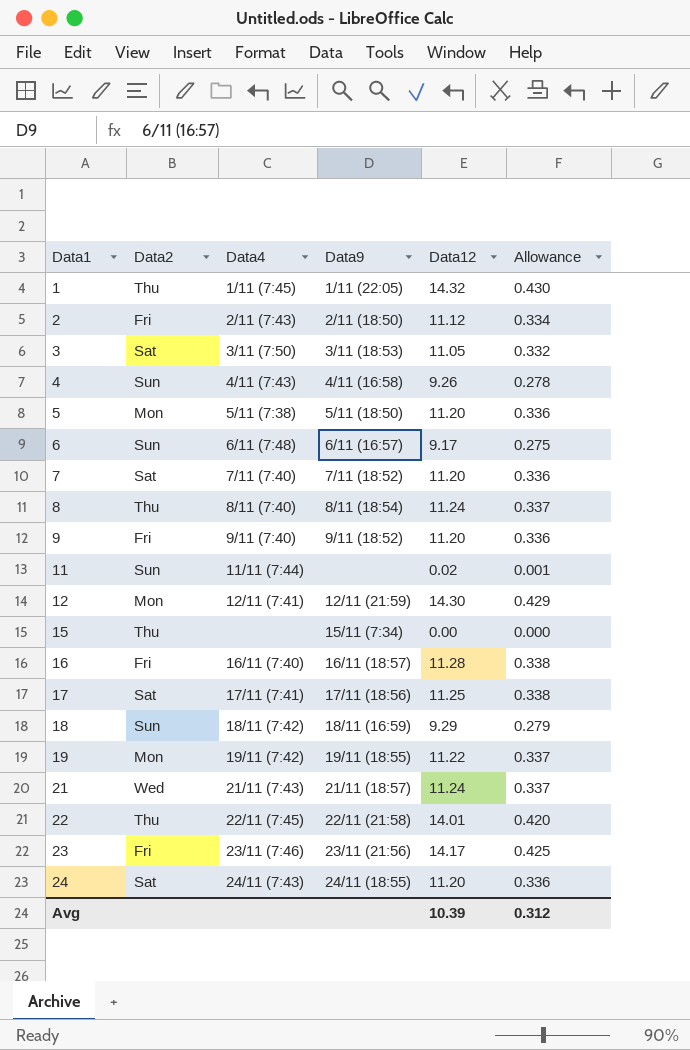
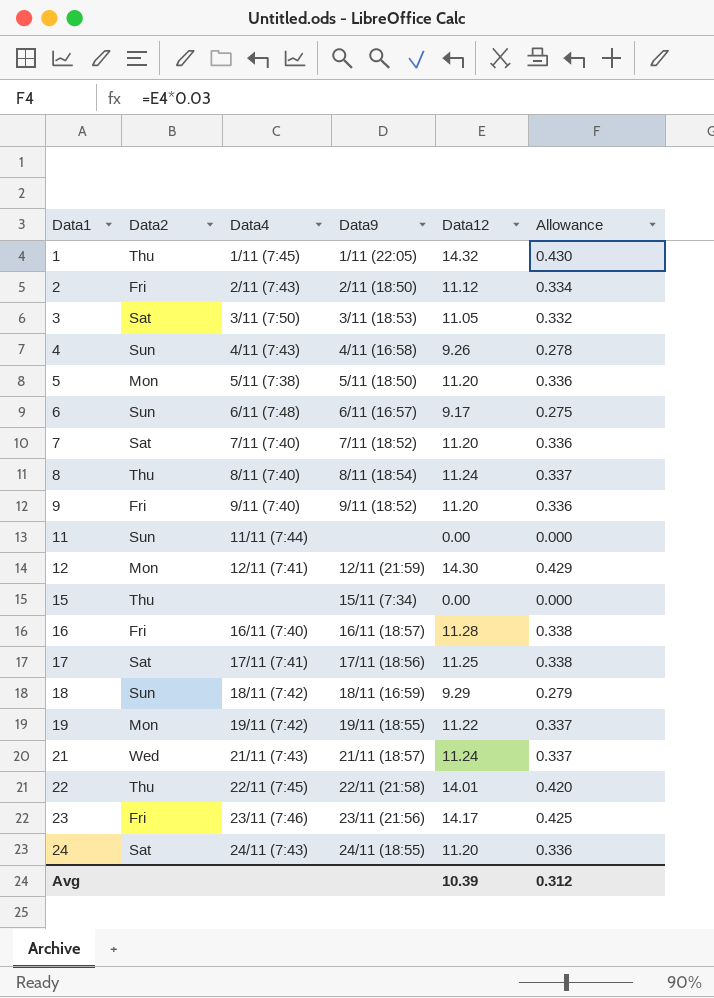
11 | Data12: 0.02 -> 0.00
11 | Allowance: 0.001 -> 0.000

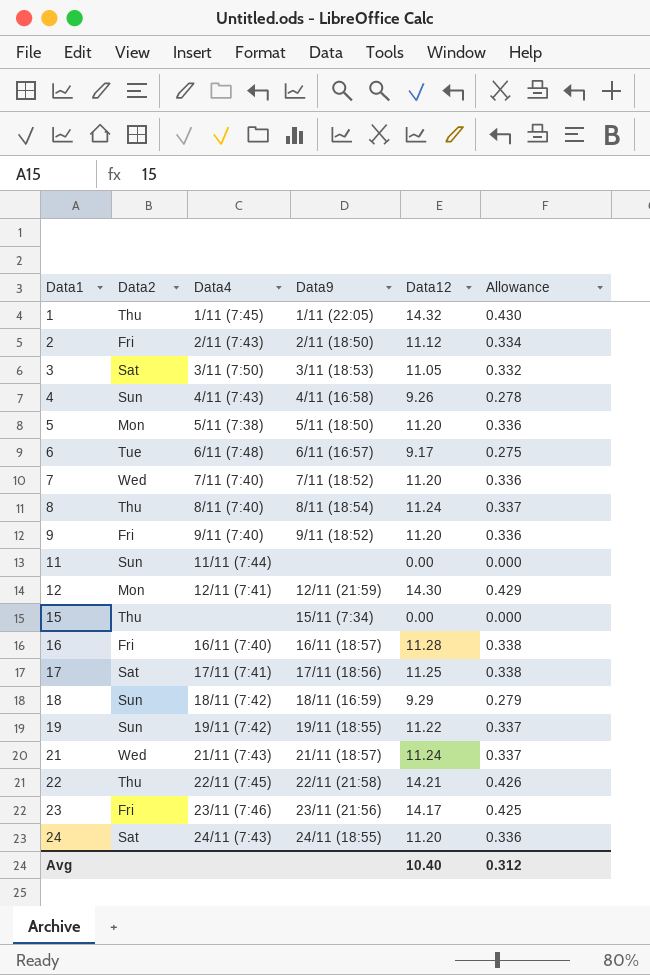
6 | Data2: Sun -> Tue
7 | Data2: Sat -> Wed
19 | Data2: Mon -> Sun
22 | Data12: 14.01 -> 14.21
22 | Allowance: 0.420 -> 0.426
Avg | Data12: 10.39 -> 10.40

